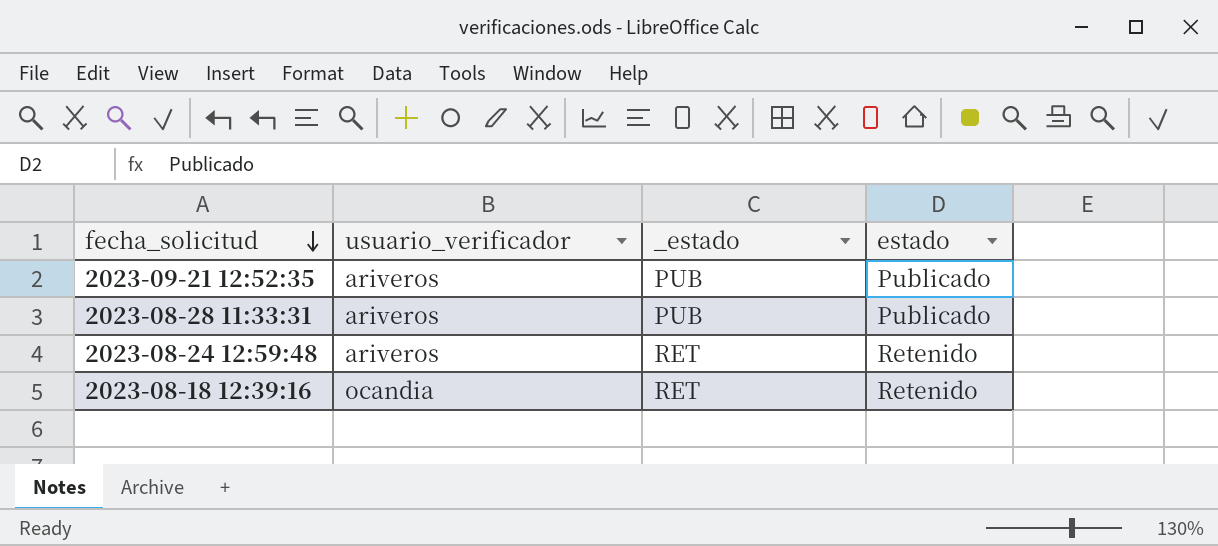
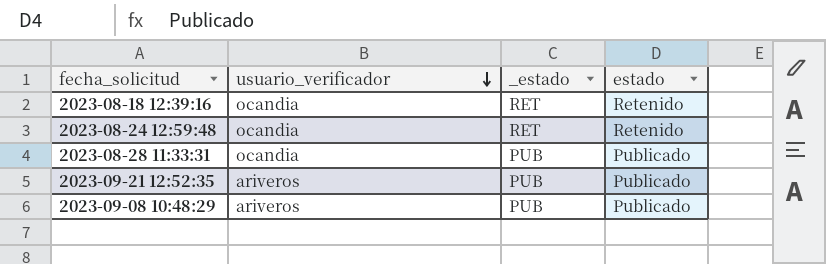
row order: fecha_solicitud descending -> usuario_verificador descending
2023-08-24 12:59:48 | usuario_verificador: ariveros -> ocandia
2023-08-28 11:33:31 | usuario_verificador: ariveros -> ocandia
row 2023-09-08 10:48:29: none -> ariveros | PUB | Publicado

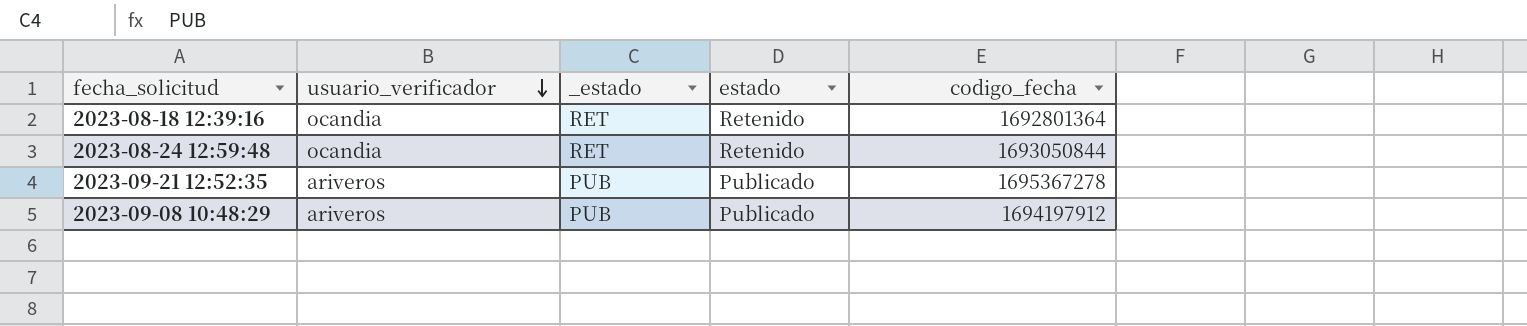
column codigo_fecha | position: none -> 5
row 2023-08-28 11:33:31: ocandia | PUB | Publicado -> none

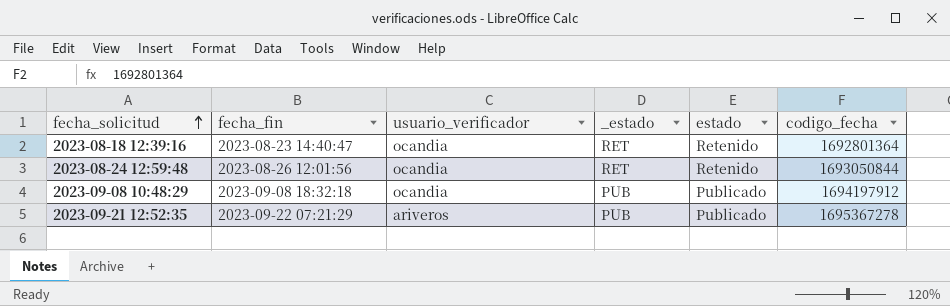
row order: usuario_verificador descending -> fecha_solicitud ascending
column fecha_fin | position: none -> 2
2023-09-08 10:48:29 | usuario_verificador: ariveros -> ocandia

